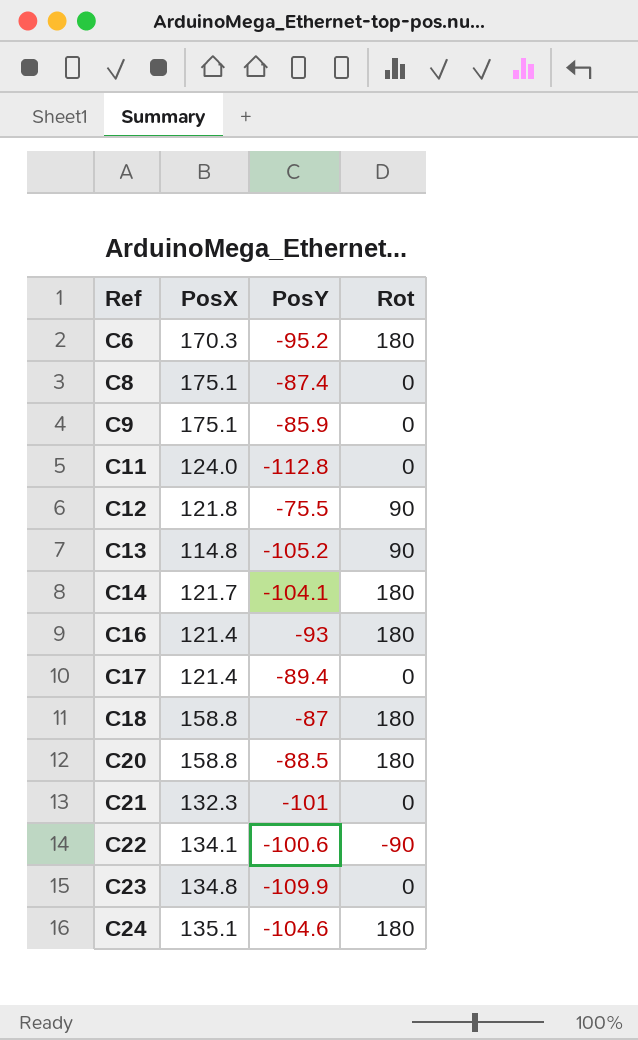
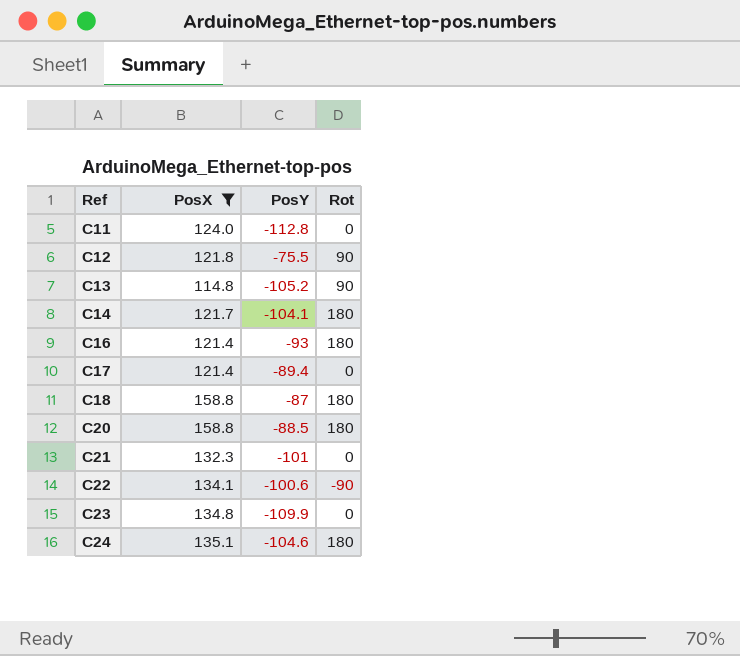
filter: none -> PosX <= 158.8

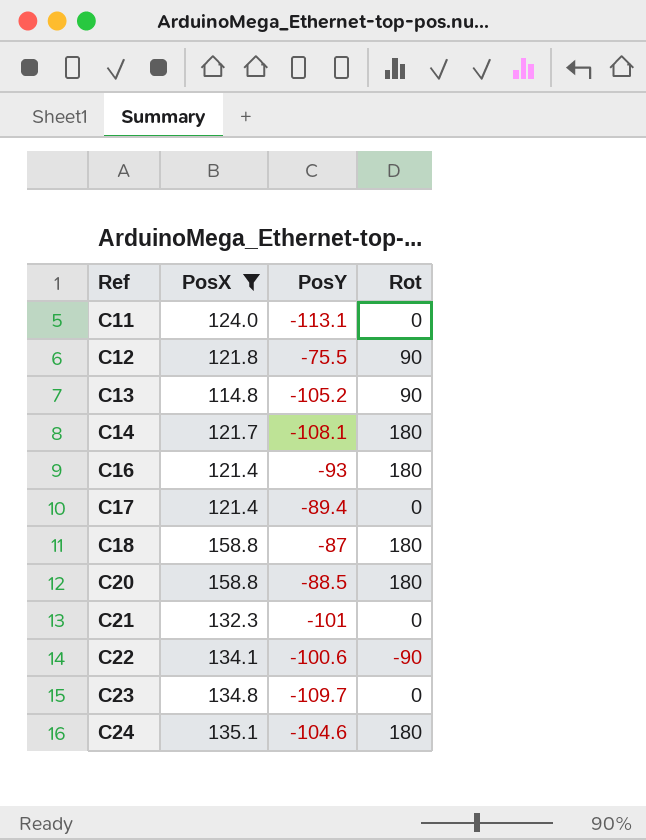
C11 | PosY: -112.8 -> -113.1
C14 | PosY: -104.1 -> -108.1
C23 | PosY: -109.9 -> -109.7

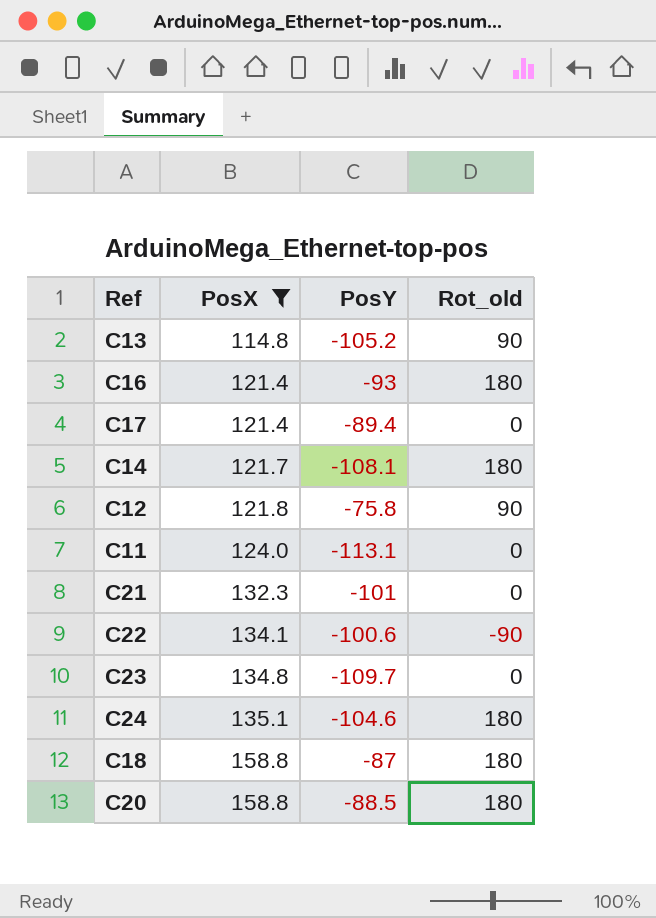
row order: Ref ascending -> PosX ascending
column name: Rot -> Rot_old
C12 | PosY: -75.5 -> -75.8

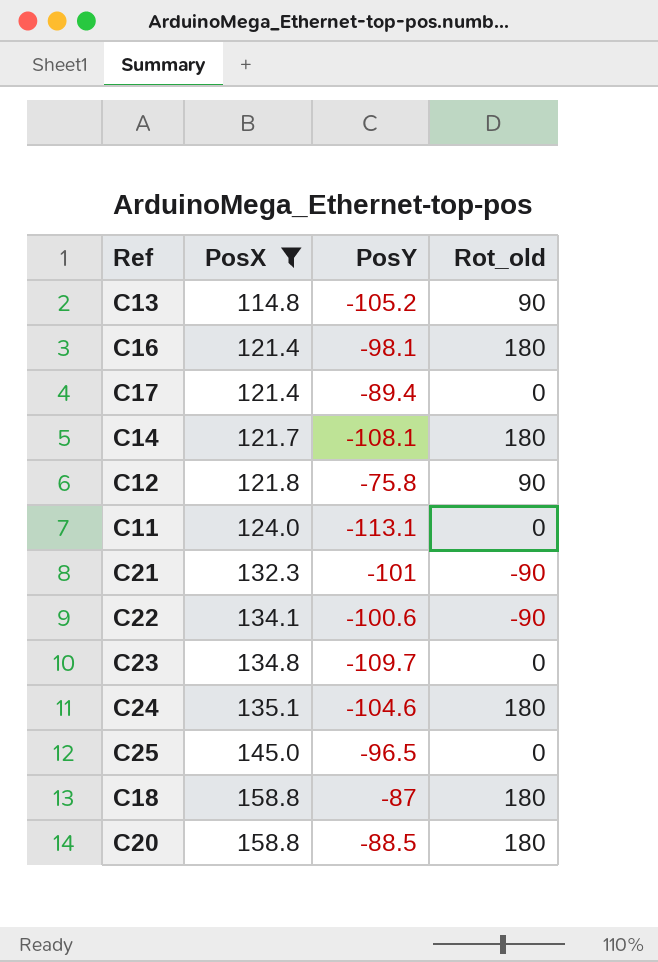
C16 | PosY: -93 -> -98.1
C21 | Rot_old: 0 -> -90
row C25: none -> 145.0 | -96.5 | 0

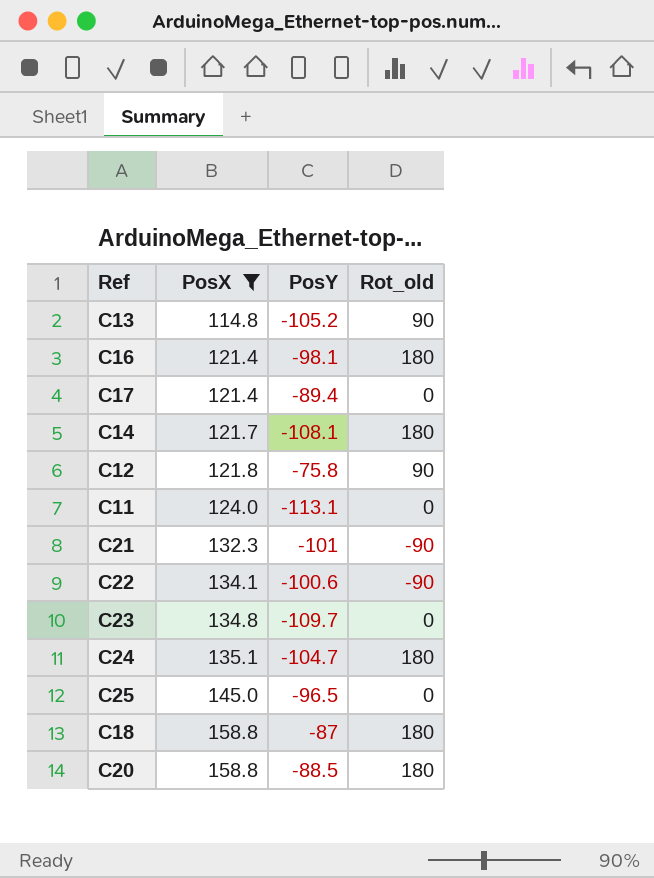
C24 | PosY: -104.6 -> -104.7

